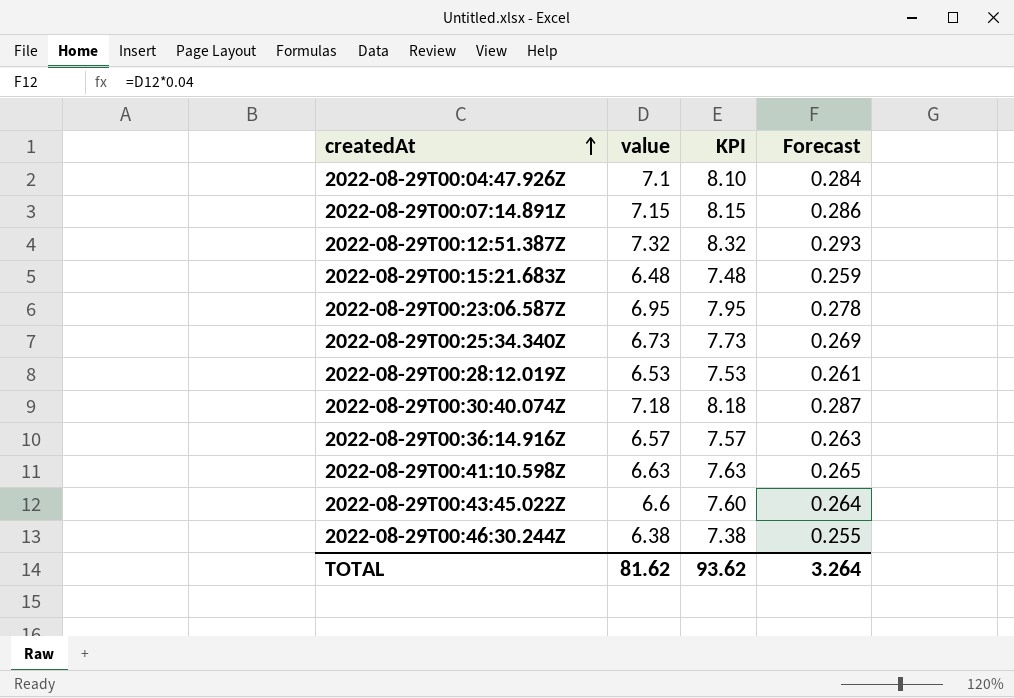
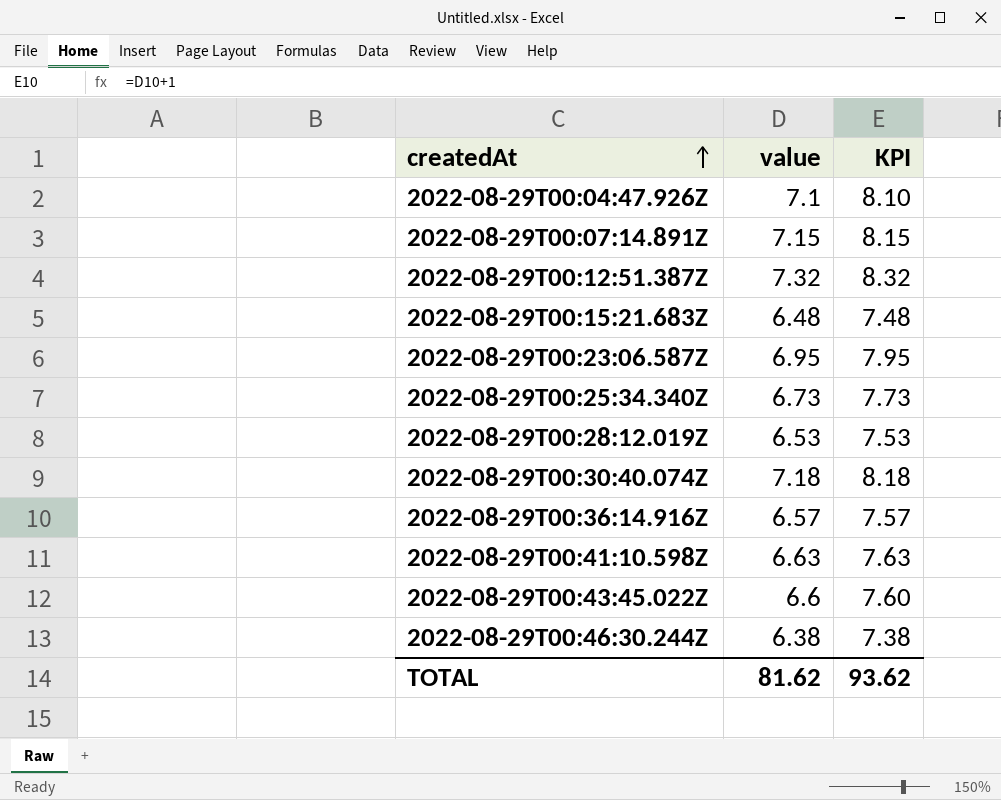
column Forecast | formula: [value] * 0.04 -> none

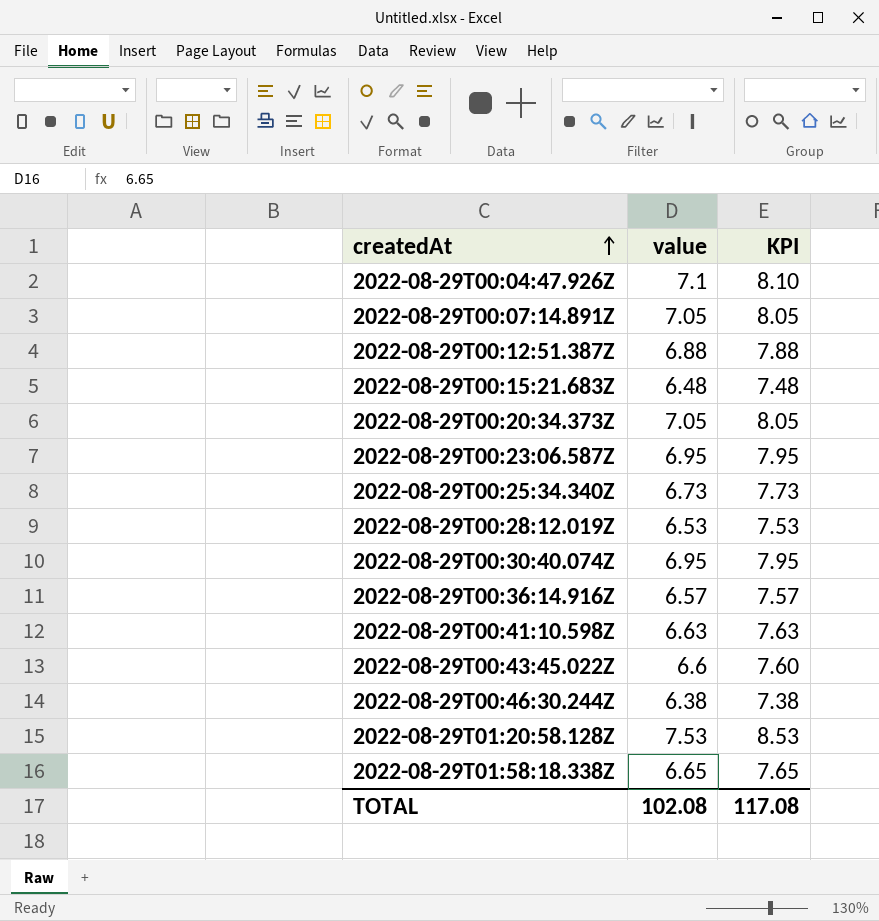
2022-08-29T00:07:14.891Z | value: 7.15 -> 7.05
2022-08-29T00:07:14.891Z | KPI: 8.15 -> 8.05
2022-08-29T00:12:51.387Z | value: 7.32 -> 6.88
2022-08-29T00:12:51.387Z | KPI: 8.32 -> 7.88
row 2022-08-29T00:20:34.373Z: none -> 7.05 | 8.05
2022-08-29T00:30:40.074Z | value: 7.18 -> 6.95
2022-08-29T00:30:40.074Z | KPI: 8.18 -> 7.95
row 2022-08-29T01:20:58.128Z: none -> 7.53 | 8.53
row 2022-08-29T01:58:18.338Z: none -> 6.65 | 7.65
TOTAL | value: 81.62 -> 102.08
TOTAL | KPI: 93.62 -> 117.08

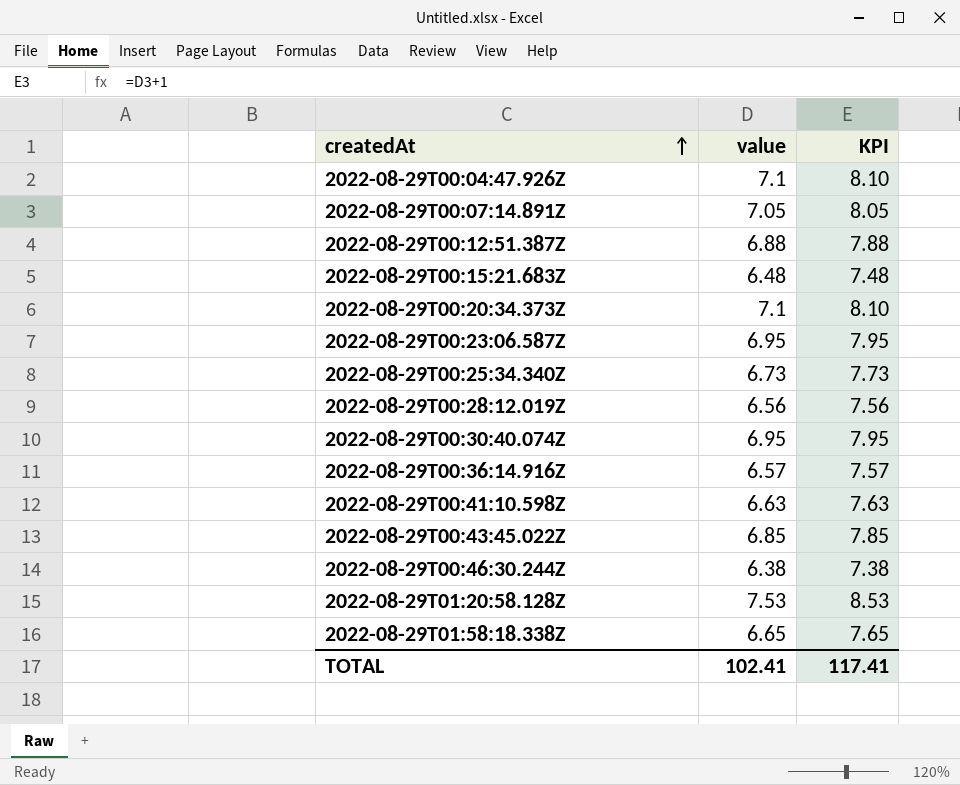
2022-08-29T00:20:34.373Z | value: 7.05 -> 7.1
2022-08-29T00:20:34.373Z | KPI: 8.05 -> 8.10
2022-08-29T00:28:12.019Z | value: 6.53 -> 6.56
2022-08-29T00:28:12.019Z | KPI: 7.53 -> 7.56
2022-08-29T00:43:45.022Z | value: 6.6 -> 6.85
2022-08-29T00:43:45.022Z | KPI: 7.60 -> 7.85
TOTAL | value: 102.08 -> 102.41
TOTAL | KPI: 117.08 -> 117.41

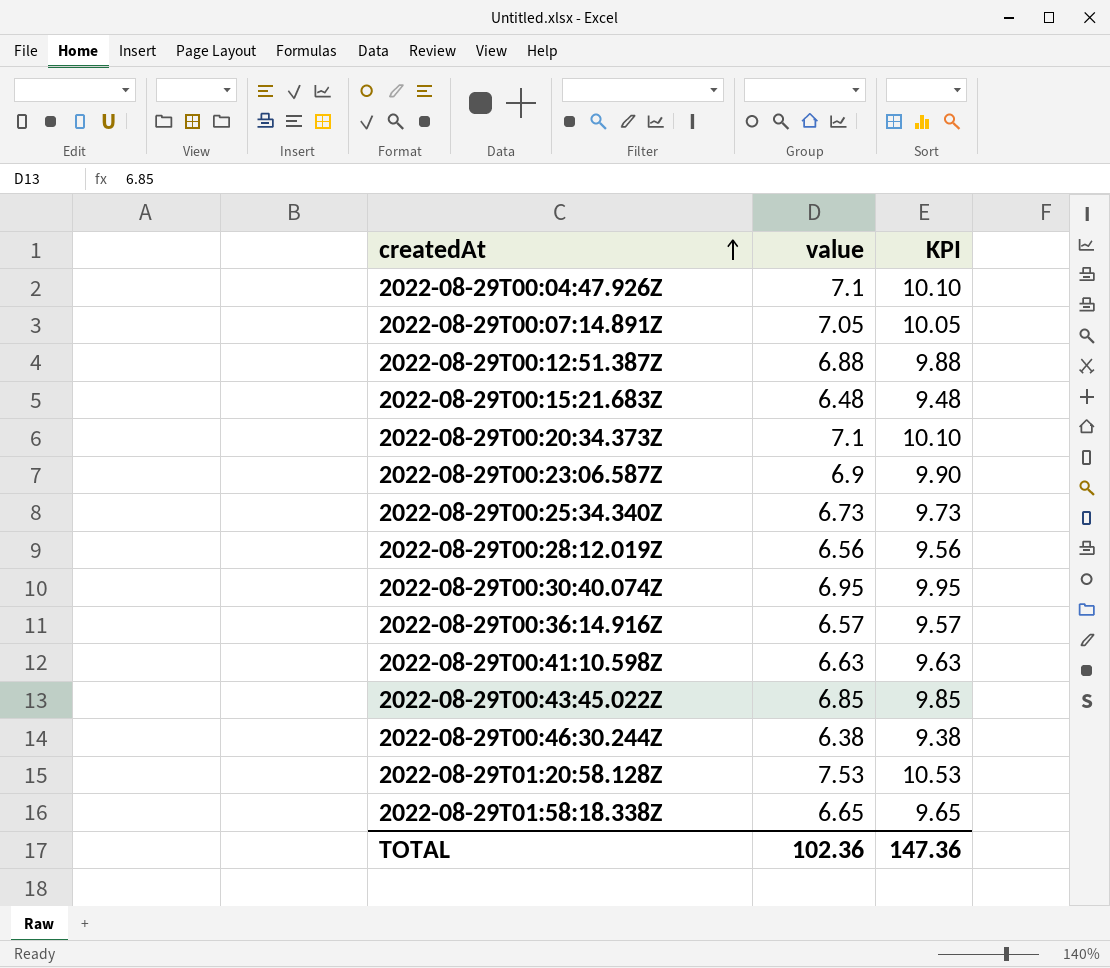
column KPI | formula: [value] + 1 -> [value] + 3
2022-08-29T00:23:06.587Z | value: 6.95 -> 6.9
TOTAL | value: 102.41 -> 102.36
TOTAL | KPI: 117.41 -> 147.36

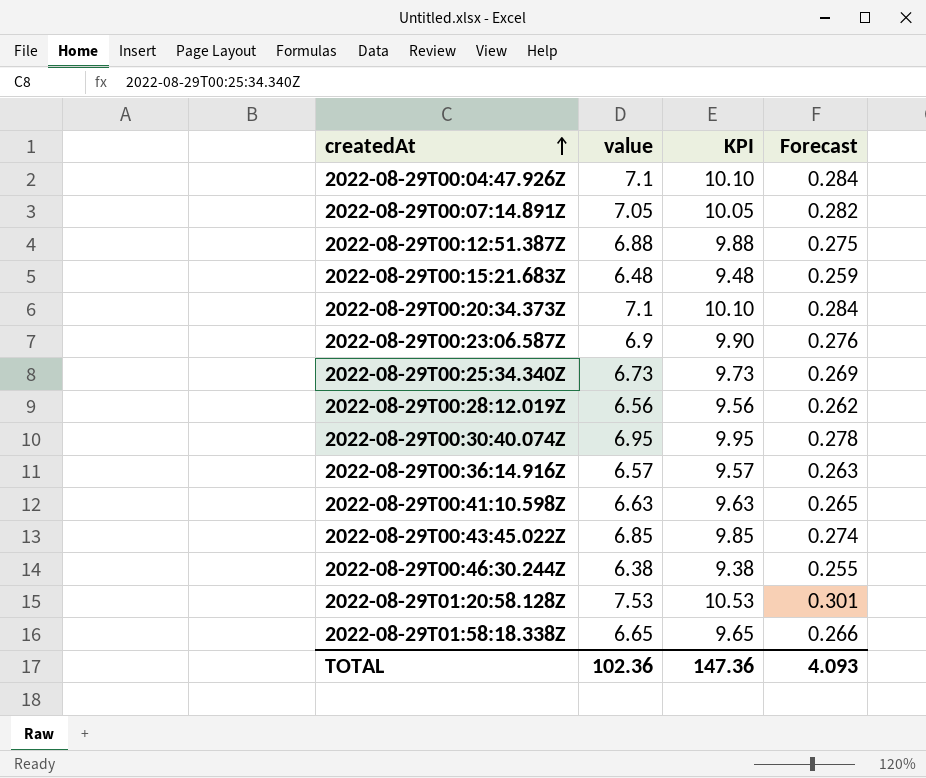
column Forecast | formula: none -> [value] * 0.04

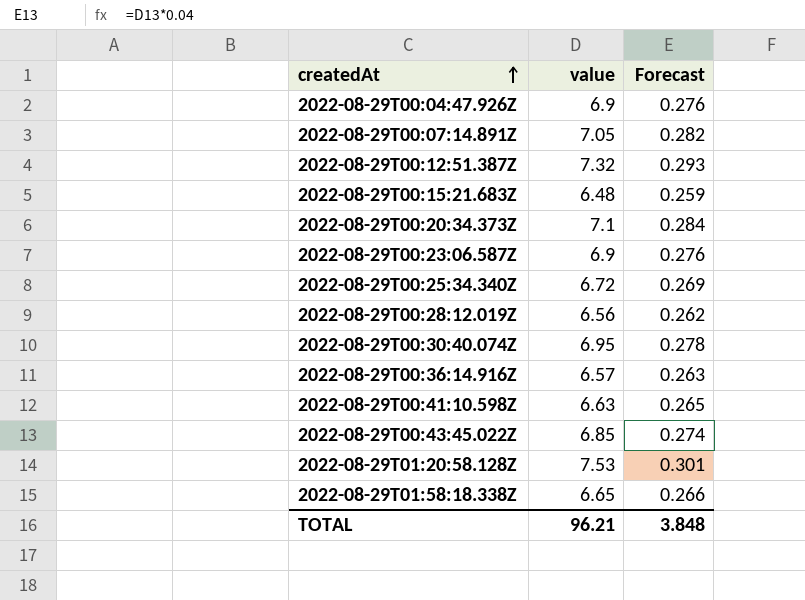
column KPI | formula: [value] + 3 -> none
row 2022-08-29T00:46:30.244Z: 6.38 | 9.38 | 0.255 -> none
2022-08-29T00:04:47.926Z | value: 7.1 -> 6.9
2022-08-29T00:04:47.926Z | Forecast: 0.284 -> 0.276
2022-08-29T00:12:51.387Z | value: 6.88 -> 7.32
2022-08-29T00:12:51.387Z | Forecast: 0.275 -> 0.293
2022-08-29T00:25:34.340Z | value: 6.73 -> 6.72
TOTAL | value: 102.36 -> 96.21
TOTAL | Forecast: 4.093 -> 3.848

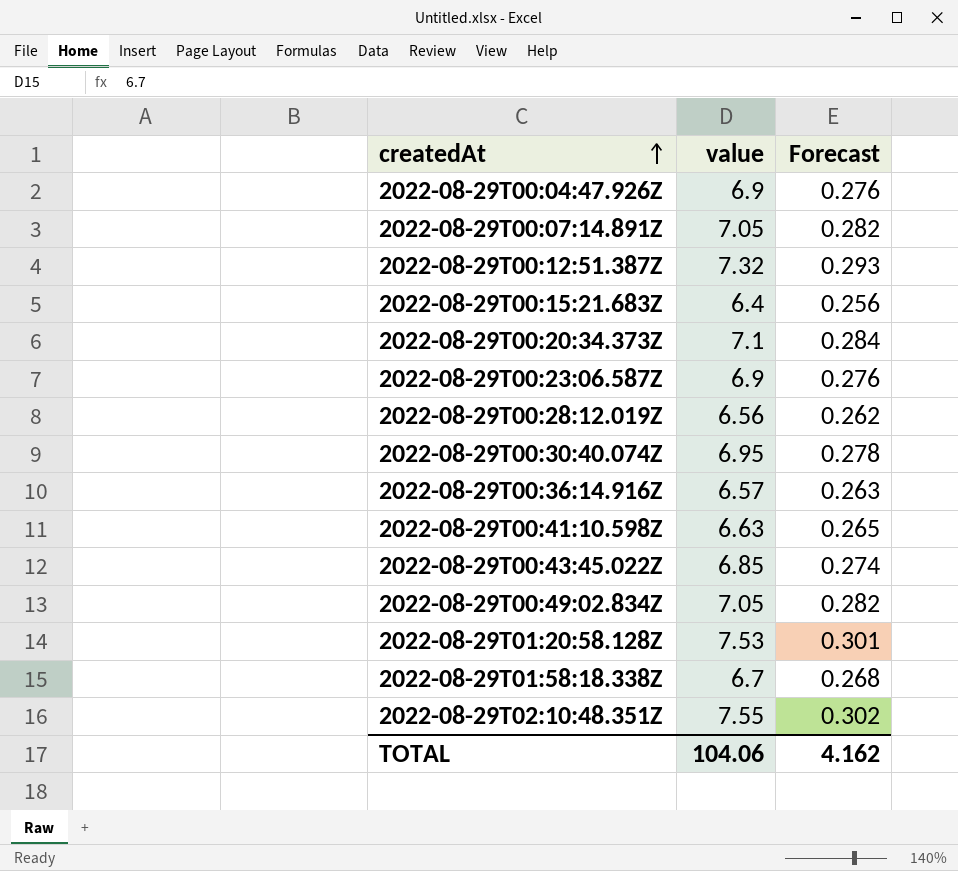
row 2022-08-29T00:25:34.340Z: 6.72 | 0.269 -> none
2022-08-29T00:15:21.683Z | value: 6.48 -> 6.4
2022-08-29T00:15:21.683Z | Forecast: 0.259 -> 0.256
row 2022-08-29T00:49:02.834Z: none -> 7.05 | 0.282
2022-08-29T01:58:18.338Z | value: 6.65 -> 6.7
2022-08-29T01:58:18.338Z | Forecast: 0.266 -> 0.268
row 2022-08-29T02:10:48.351Z: none -> 7.55 | 0.302
TOTAL | value: 96.21 -> 104.06
TOTAL | Forecast: 3.848 -> 4.162

